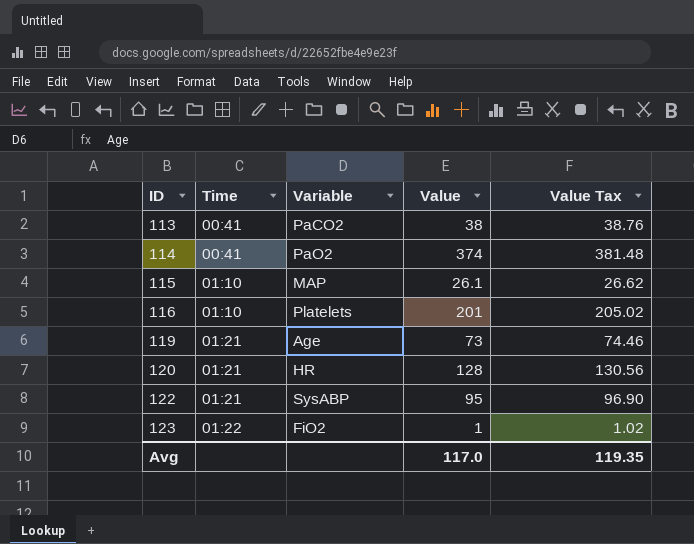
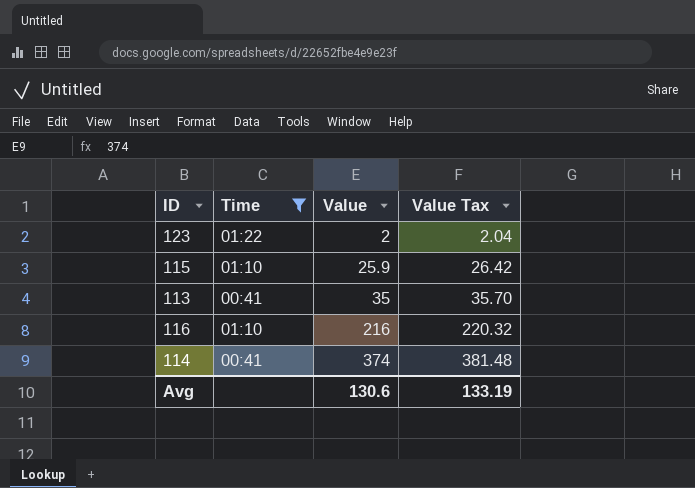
filter: none -> Time != 01:21
row order: ID ascending -> Value ascending
column Variable | position: 3 -> none
123 | Value: 1 -> 2
123 | Value Tax: 1.02 -> 2.04
115 | Value: 26.1 -> 25.9
115 | Value Tax: 26.62 -> 26.42
113 | Value: 38 -> 35
113 | Value Tax: 38.76 -> 35.70
116 | Value: 201 -> 216
116 | Value Tax: 205.02 -> 220.32
Avg | Value: 117.0 -> 130.6
Avg | Value Tax: 119.35 -> 133.19

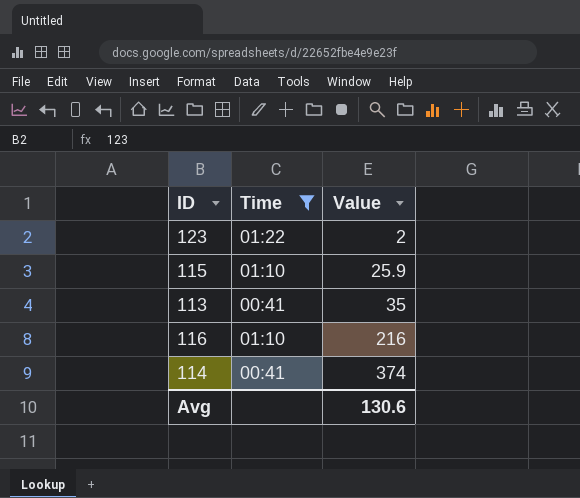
column Value Tax | formula: [Value] * 1.02 -> none

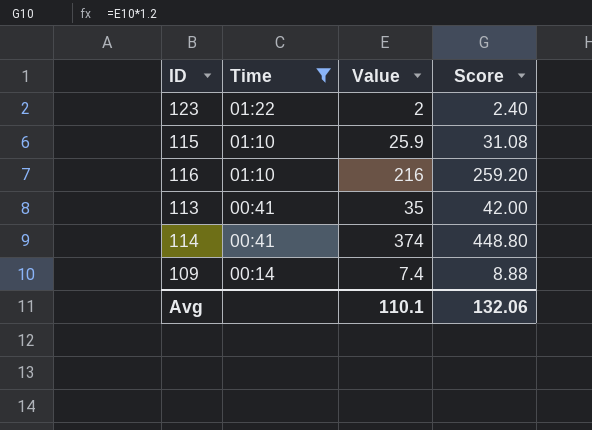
row order: Value ascending -> Time descending
column Score | formula: none -> [Value] * 1.2
row 109: none -> 00:14 | 7.4 | 8.88
Avg | Value: 130.6 -> 110.1

